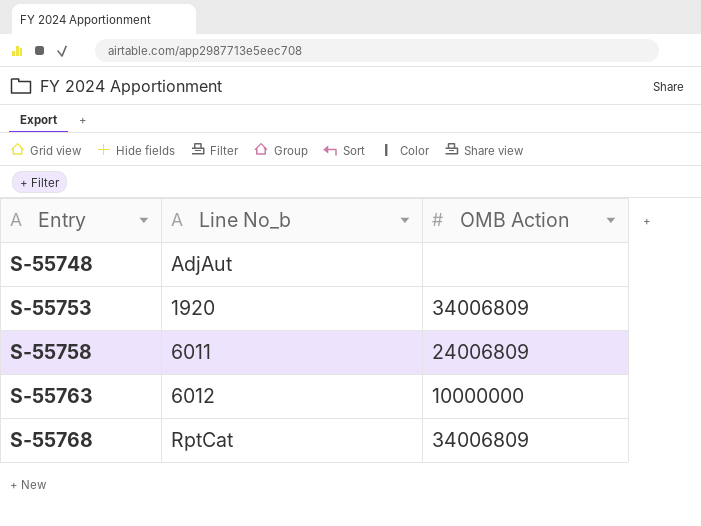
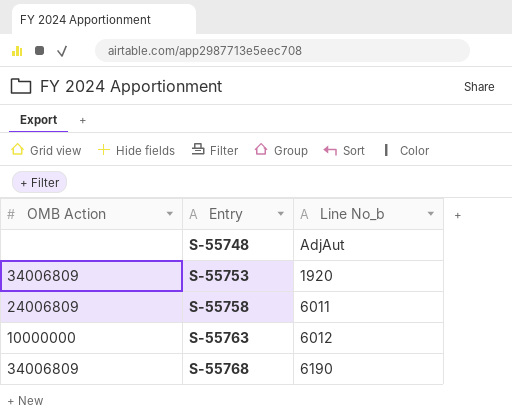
column OMB Action | position: 3 -> 1
S-55768 | Line No_b: RptCat -> 6190

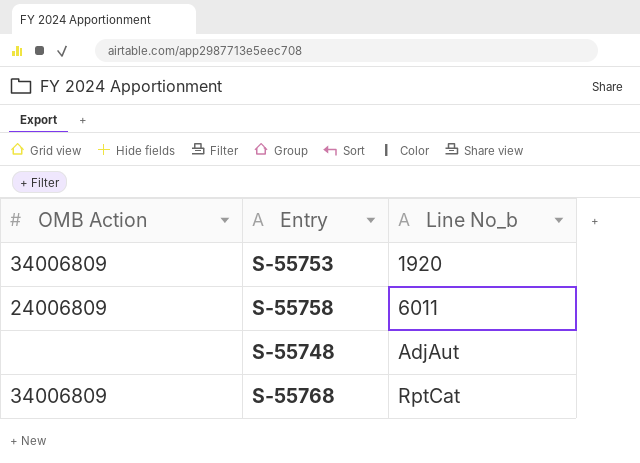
row order: Entry ascending -> Line No_b ascending
row S-55763: 10000000 | 6012 -> none
S-55768 | Line No_b: 6190 -> RptCat

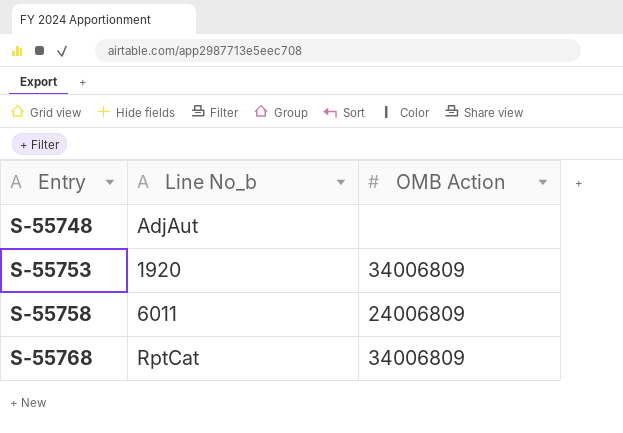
row order: Line No_b ascending -> Entry ascending
column OMB Action | position: 1 -> 3

